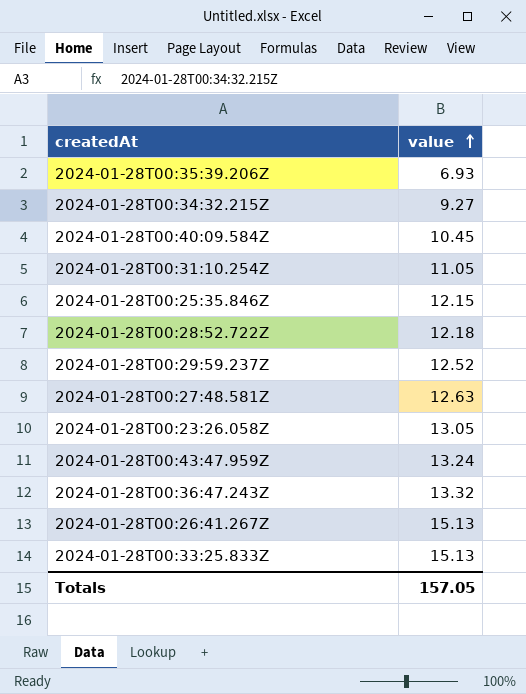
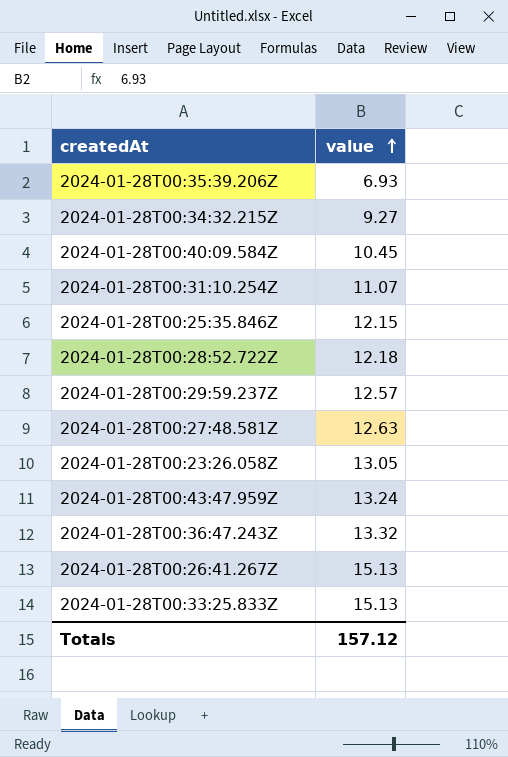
2024-01-28T00:31:10.254Z | value: 11.05 -> 11.07
2024-01-28T00:29:59.237Z | value: 12.52 -> 12.57
Totals | value: 157.05 -> 157.12

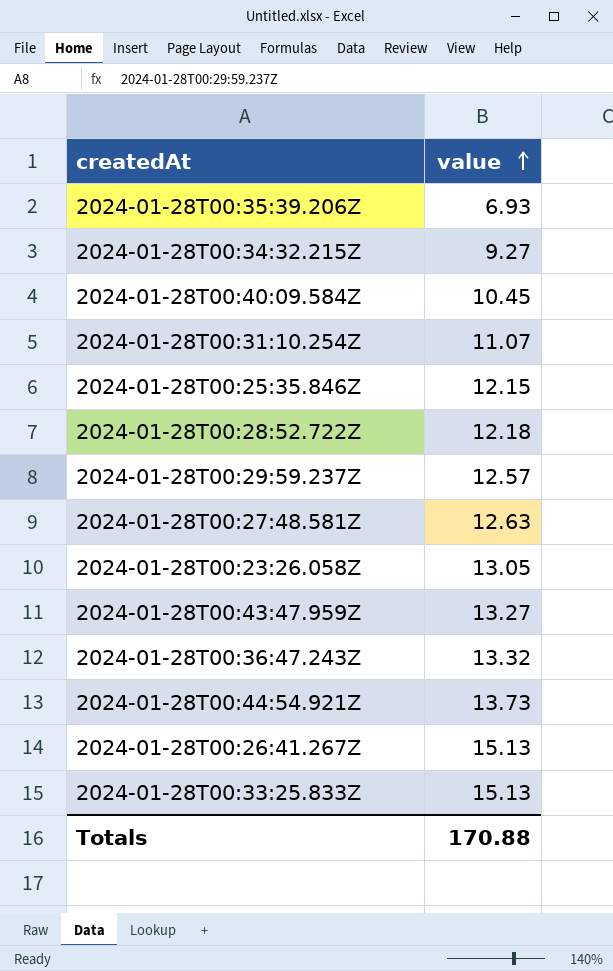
2024-01-28T00:43:47.959Z | value: 13.24 -> 13.27
row 2024-01-28T00:44:54.921Z: none -> 13.73
Totals | value: 157.12 -> 170.88

